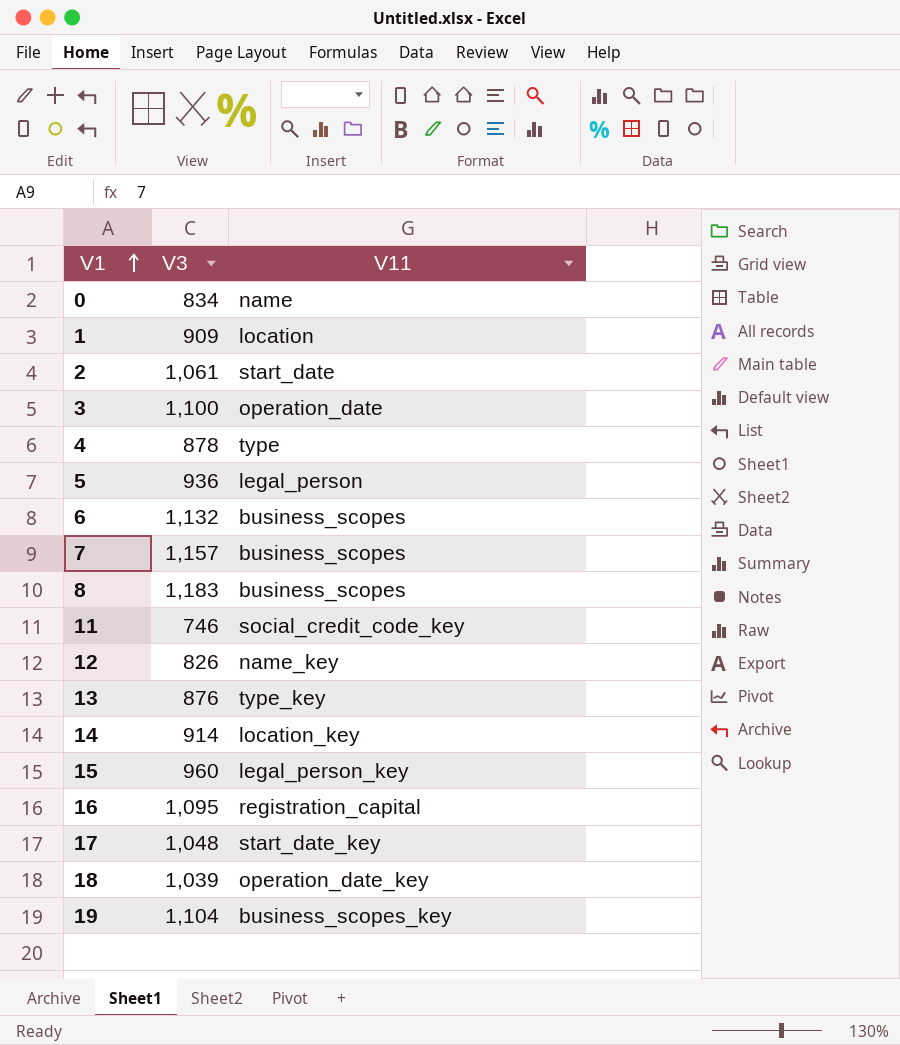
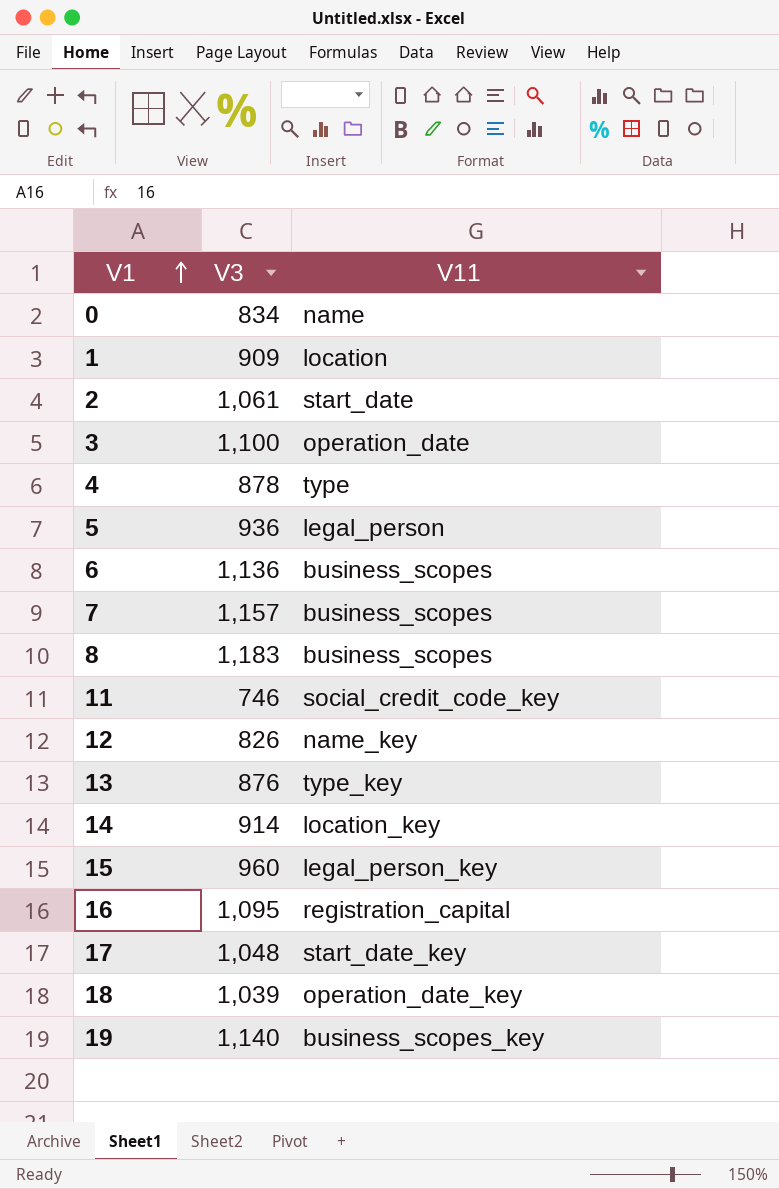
6 | V3: 1,132 -> 1,136
19 | V3: 1,104 -> 1,140

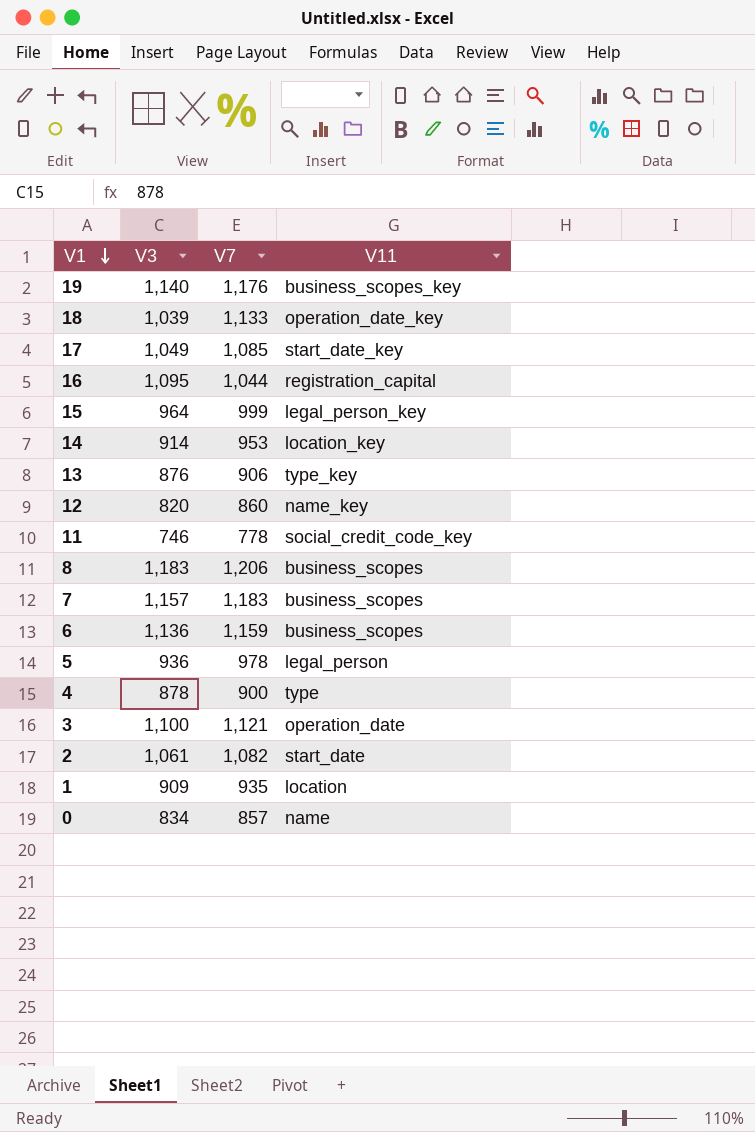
row order: V1 ascending -> V1 descending
column V7 | position: none -> 3
17 | V3: 1,048 -> 1,049
15 | V3: 960 -> 964
12 | V3: 826 -> 820

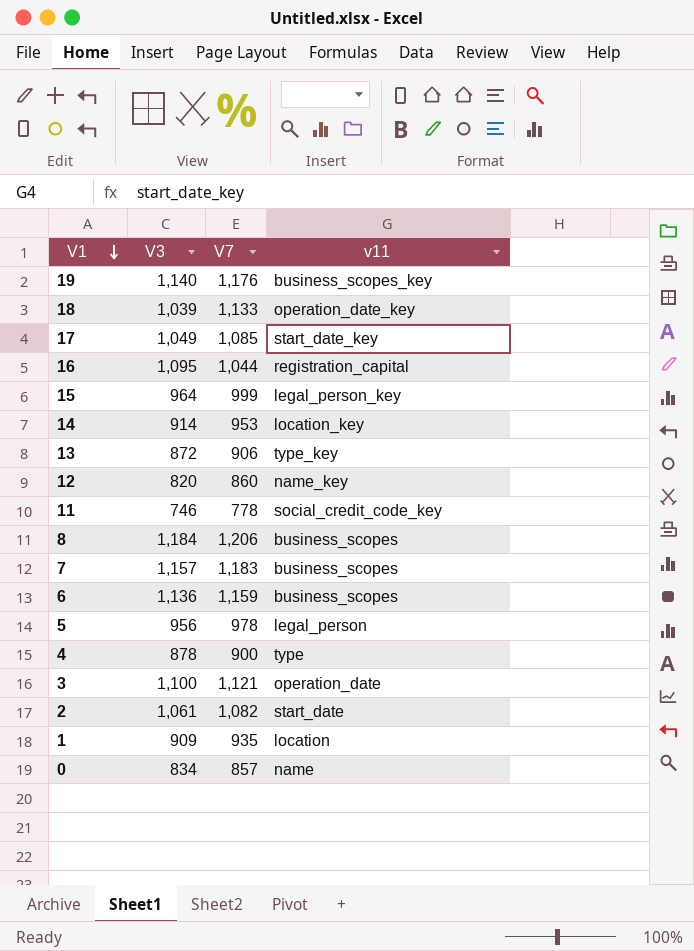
column name: V11 -> v11
13 | V3: 876 -> 872
8 | V3: 1,183 -> 1,184
5 | V3: 936 -> 956

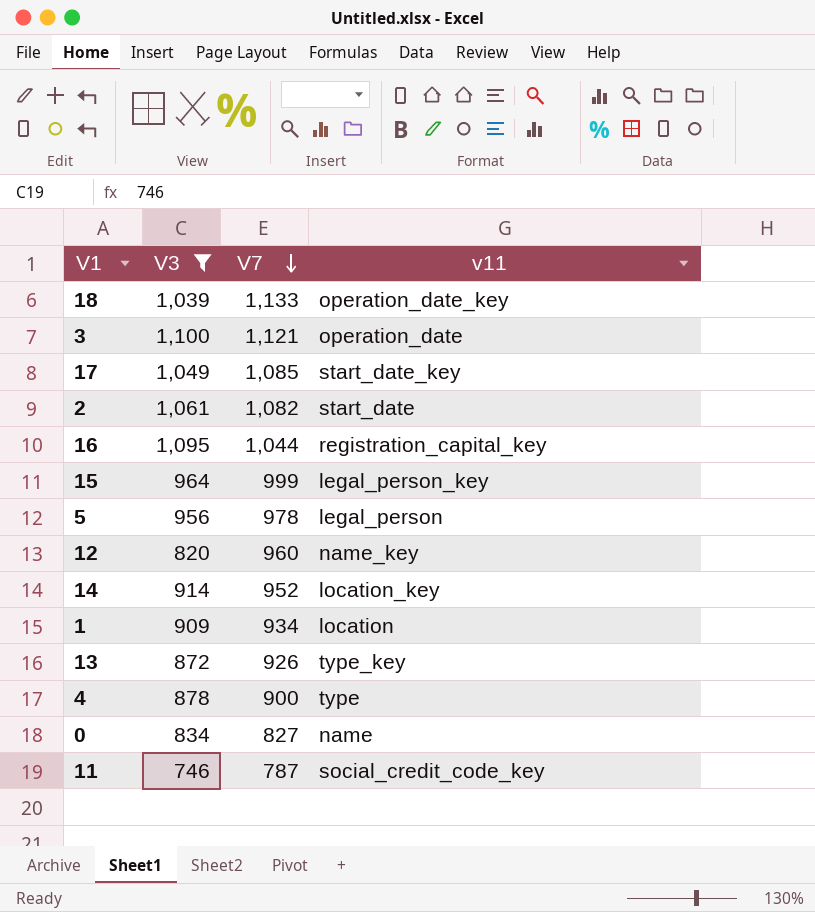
filter: none -> V3 <= 1,100
row order: V1 descending -> V7 descending
16 | v11: registration_capital -> registration_capital_key
12 | V7: 860 -> 960
14 | V7: 953 -> 952
1 | V7: 935 -> 934
13 | V7: 906 -> 926
0 | V7: 857 -> 827
11 | V7: 778 -> 787

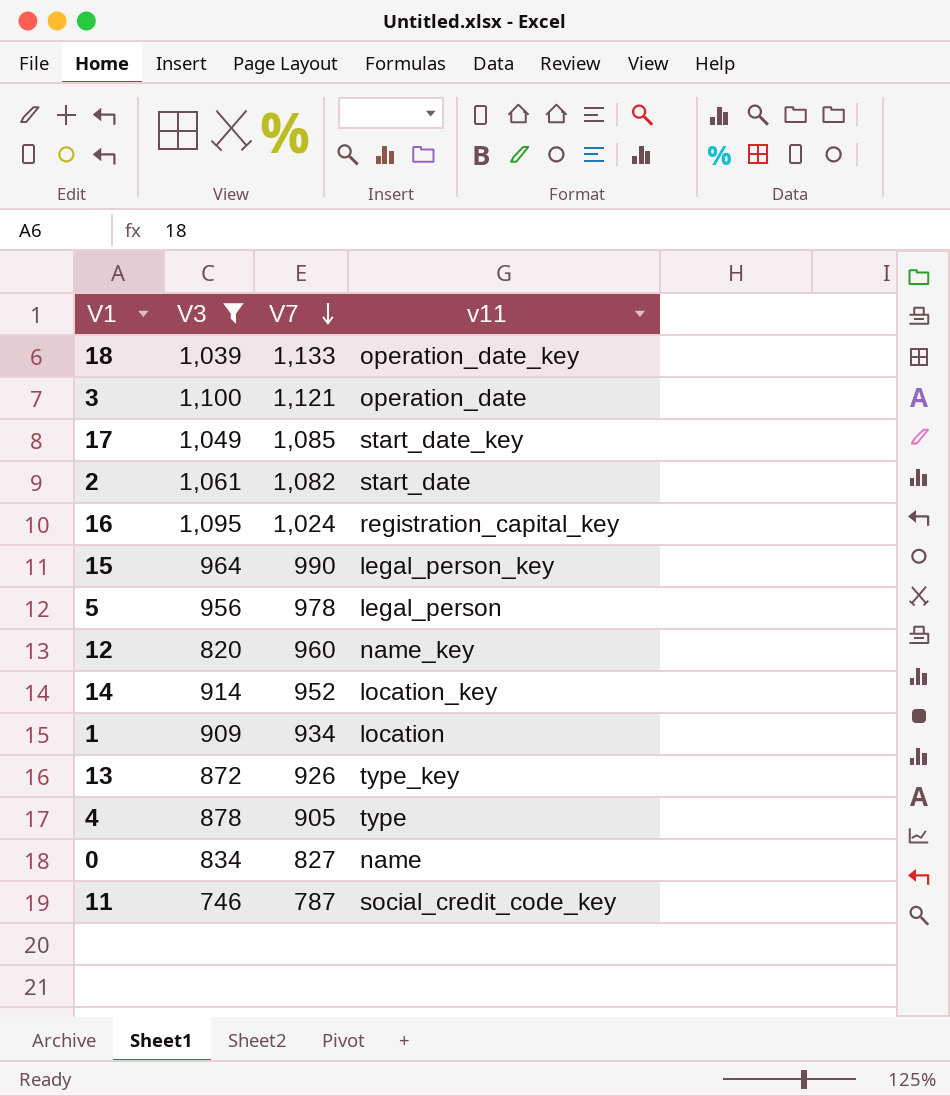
16 | V7: 1,044 -> 1,024
15 | V7: 999 -> 990
4 | V7: 900 -> 905

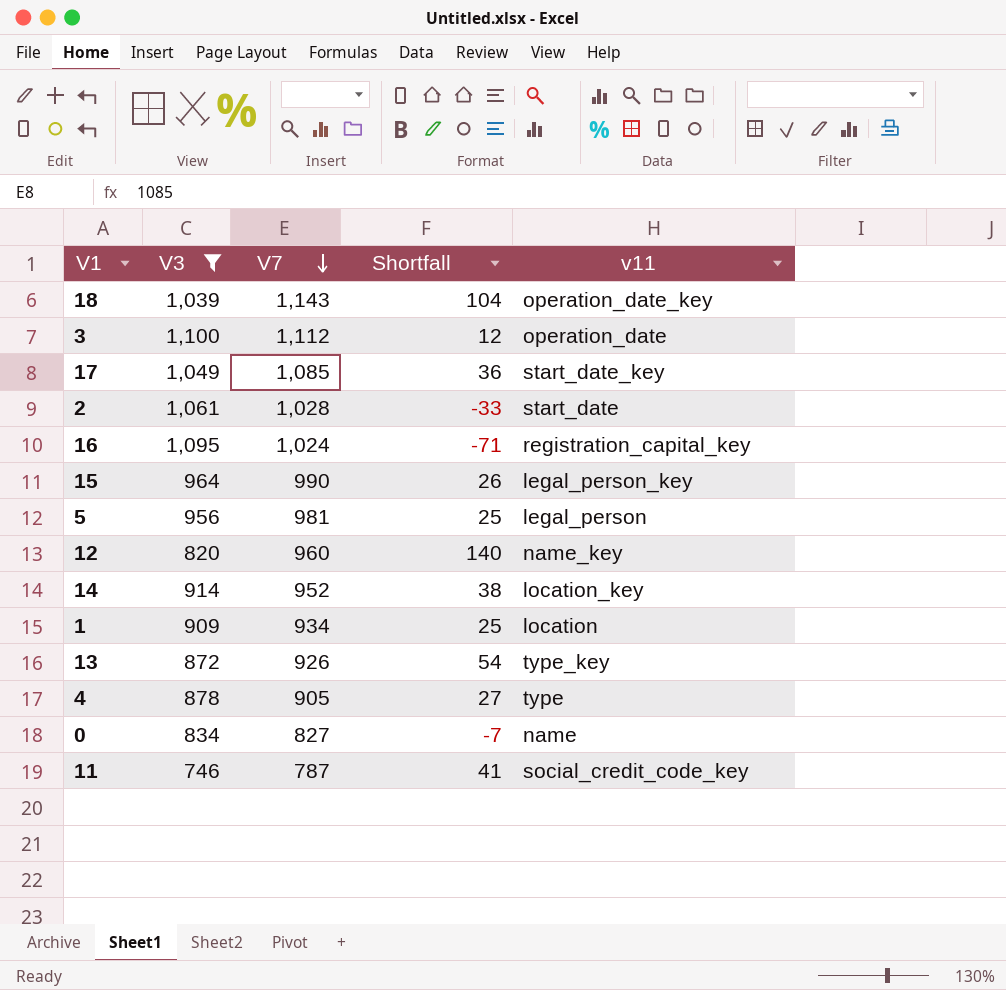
column Shortfall | formula: none -> [V7] - [V3]
18 | V7: 1,133 -> 1,143
3 | V7: 1,121 -> 1,112
2 | V7: 1,082 -> 1,028
5 | V7: 978 -> 981

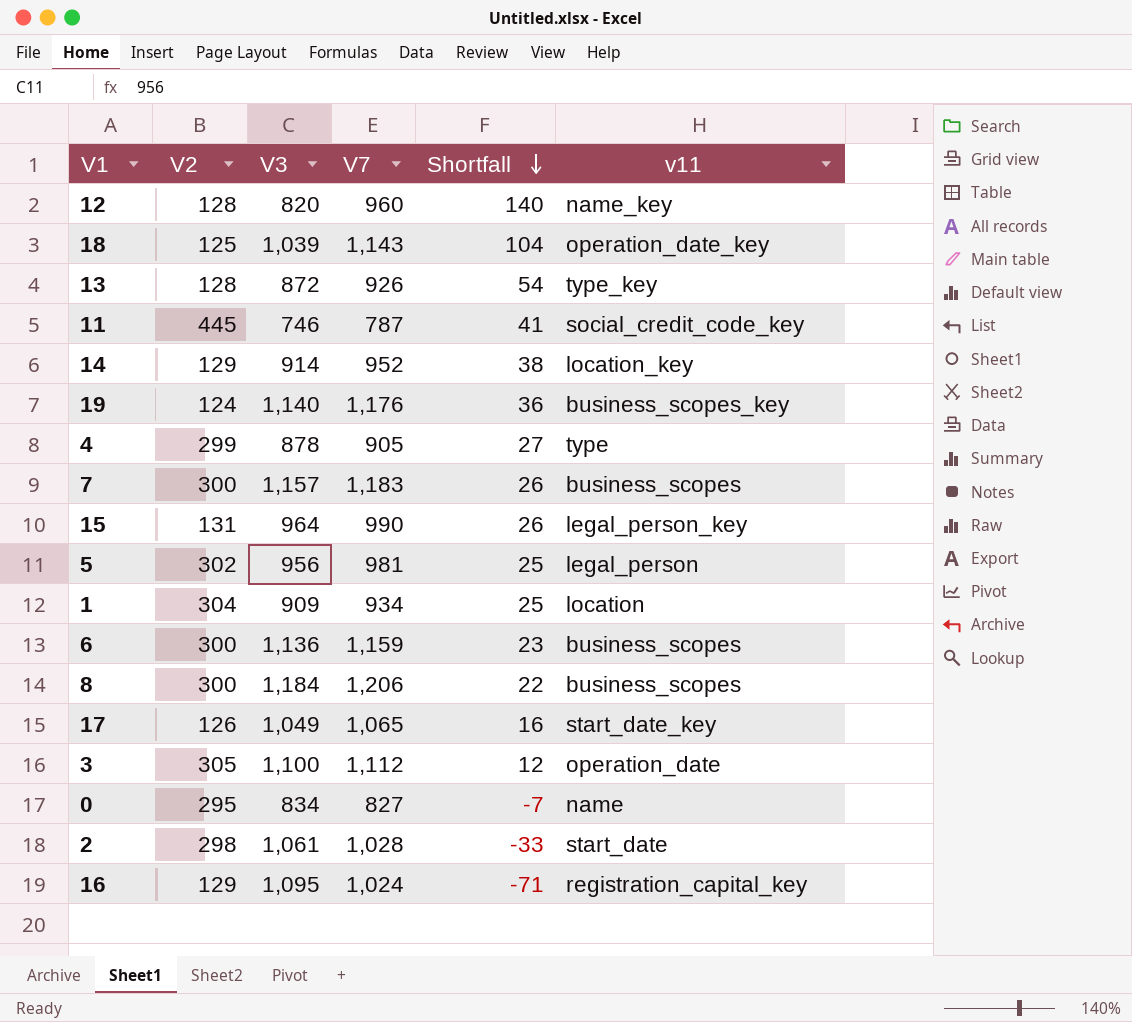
filter: V3 <= 1,100 -> none
row order: V7 descending -> Shortfall descending
column V2 | position: none -> 2
17 | V7: 1,085 -> 1,065
17 | Shortfall: 36 -> 16

